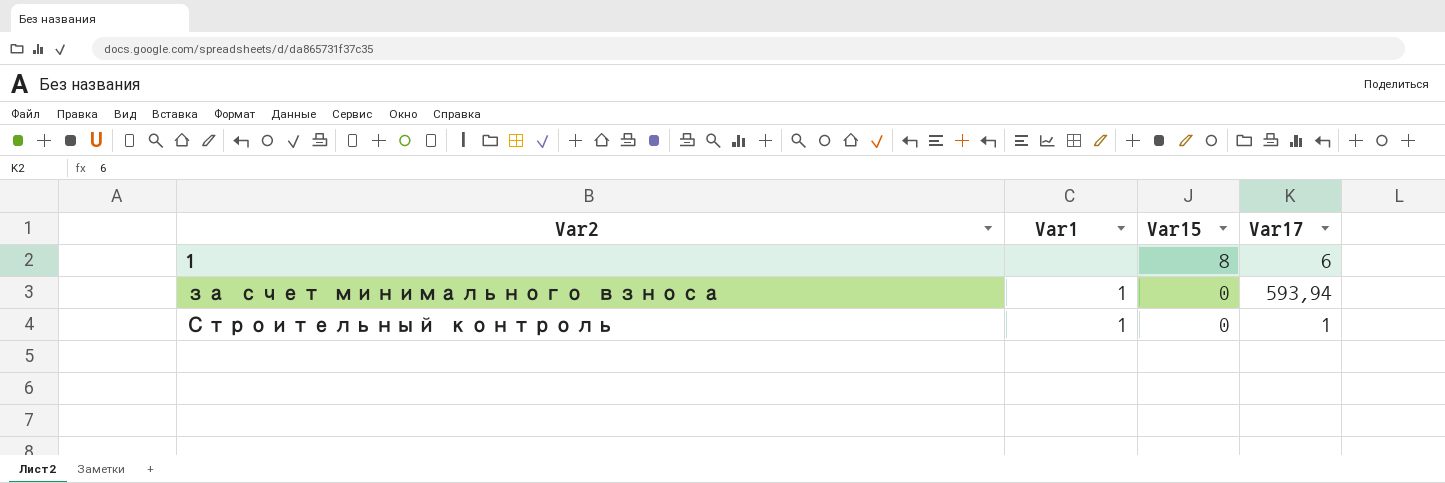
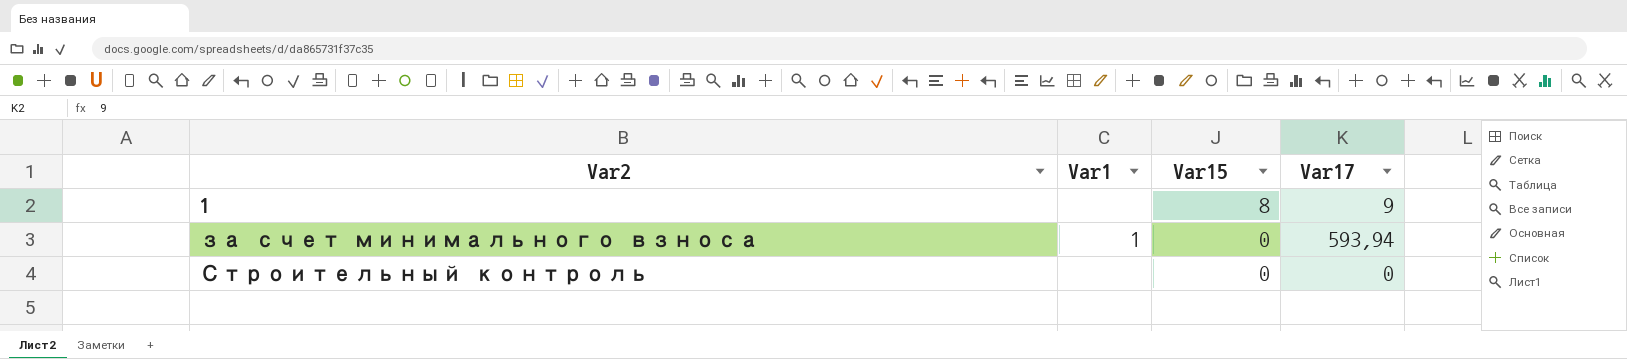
1 | Var17: 6 -> 9
Строительный контроль | Var1: 1 -> none
Строительный контроль | Var17: 1 -> 0

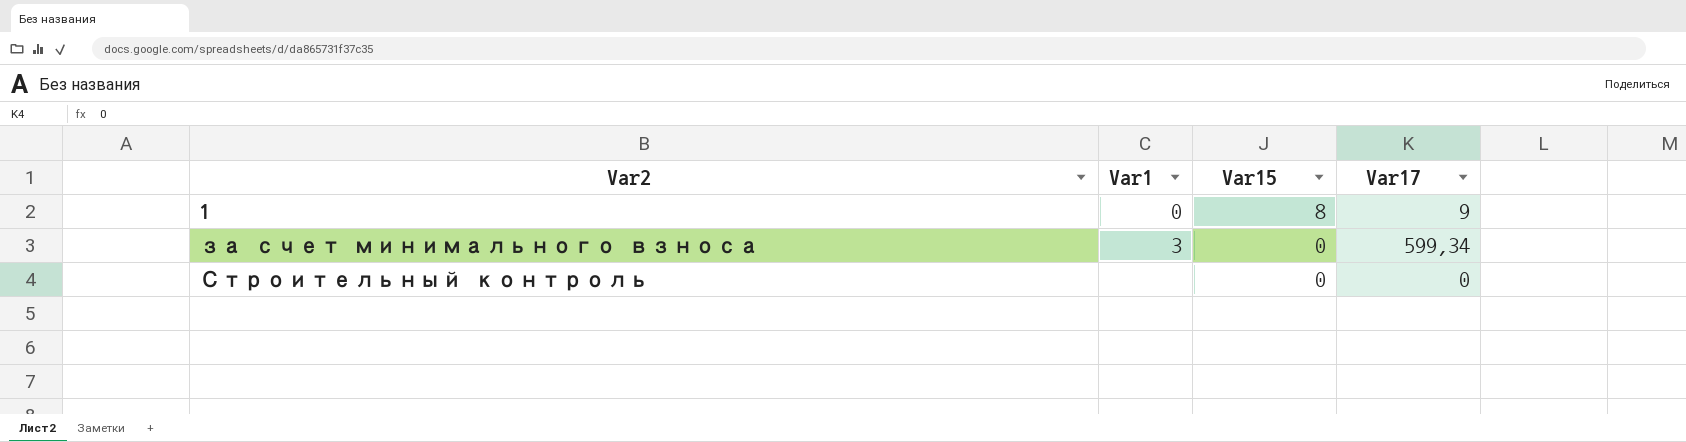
1 | Var1: none -> 0
за счет минимального взноса | Var1: 1 -> 3
за счет минимального взноса | Var17: 593,94 -> 599,34

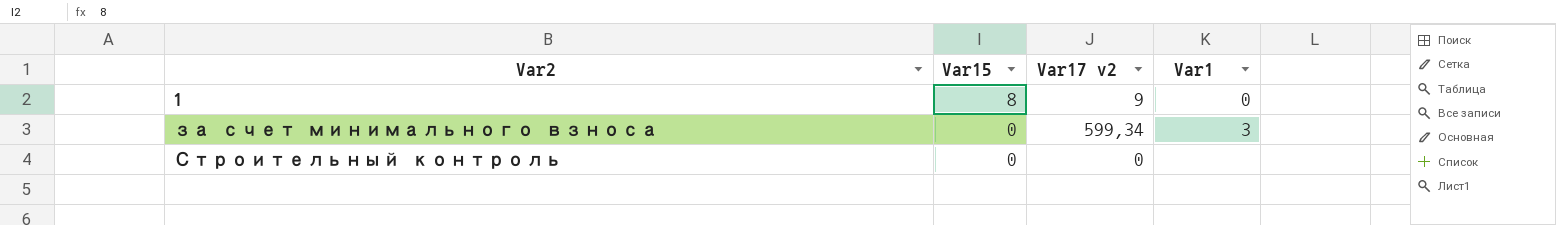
column name: Var17 -> Var17 v2
column Var1 | position: 2 -> 4

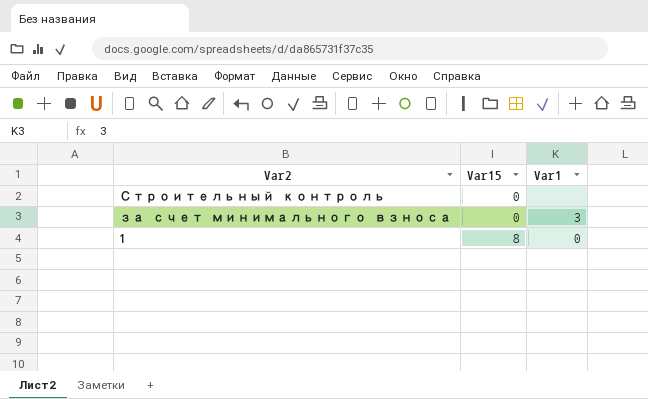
row order: Var2 ascending -> Var2 descending
column Var17 v2 | position: 3 -> none

